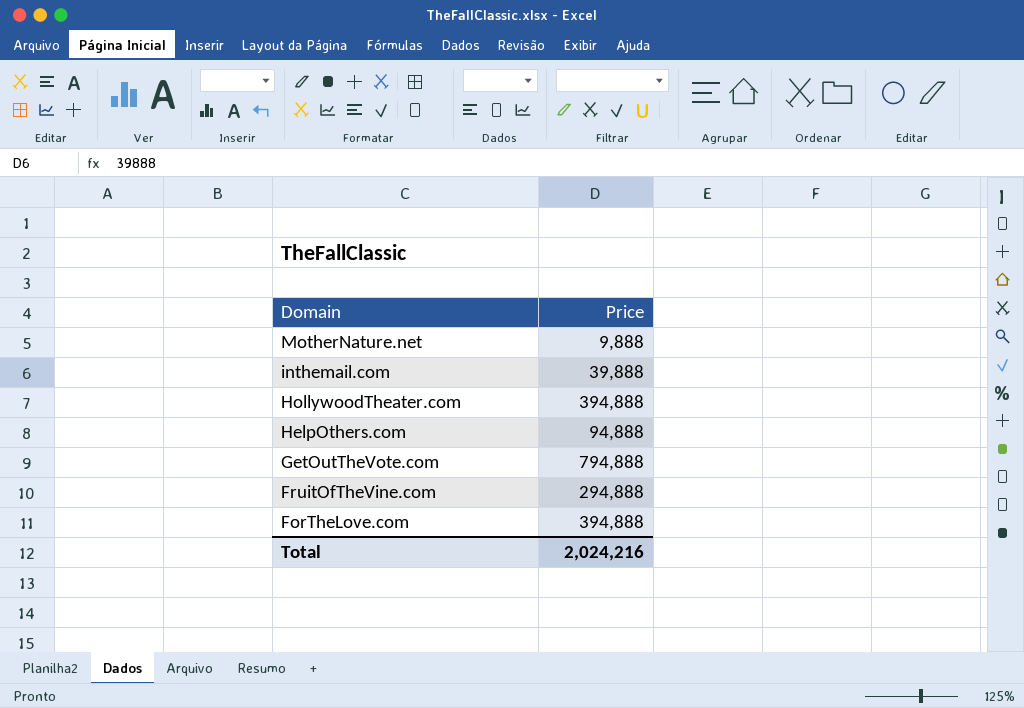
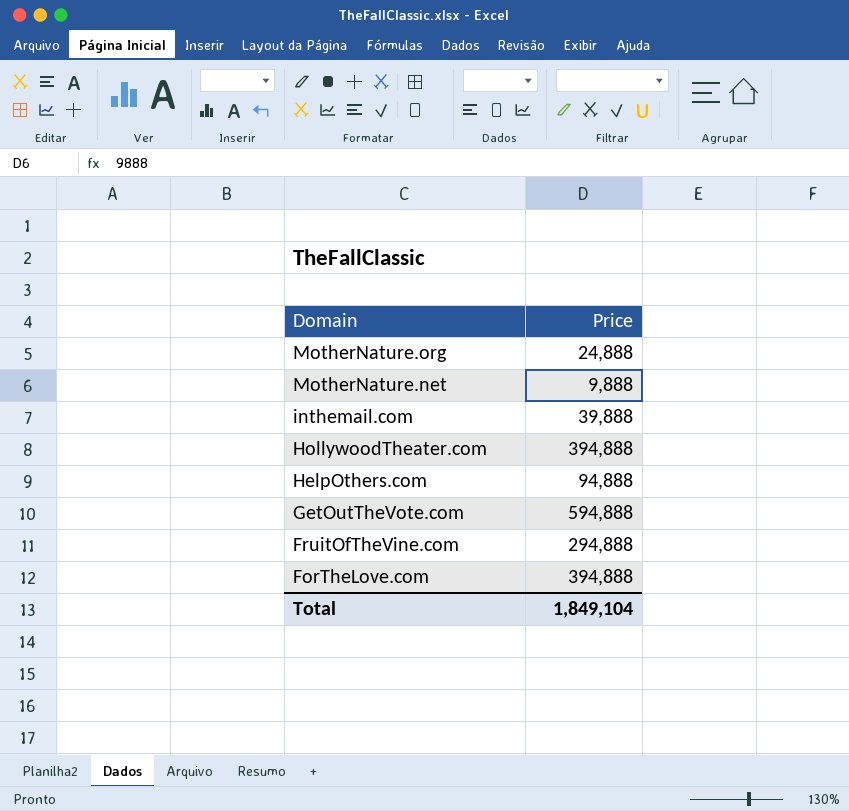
row MotherNature.org: none -> 24,888
GetOutTheVote.com | Price: 794,888 -> 594,888
Total | Price: 2,024,216 -> 1,849,104

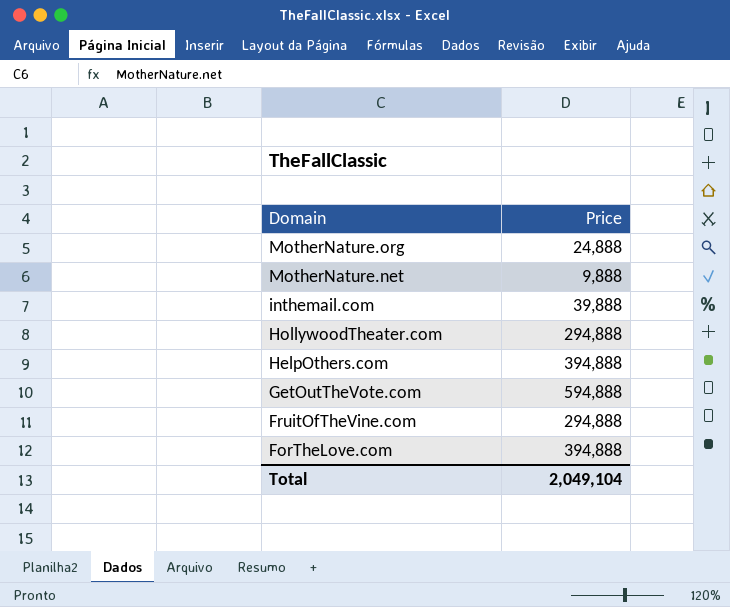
HollywoodTheater.com | Price: 394,888 -> 294,888
HelpOthers.com | Price: 94,888 -> 394,888
Total | Price: 1,849,104 -> 2,049,104

